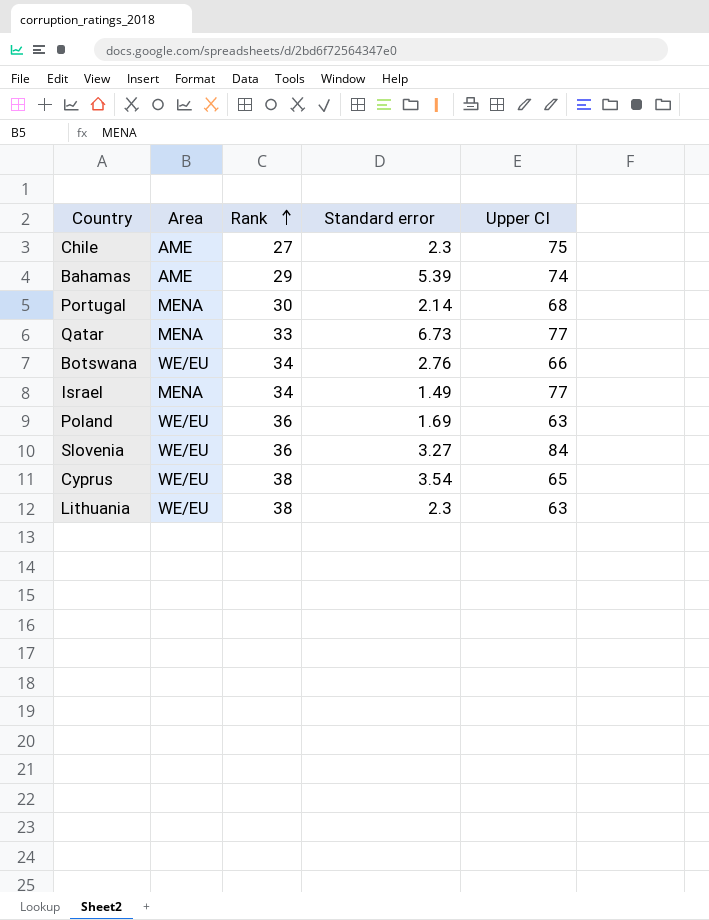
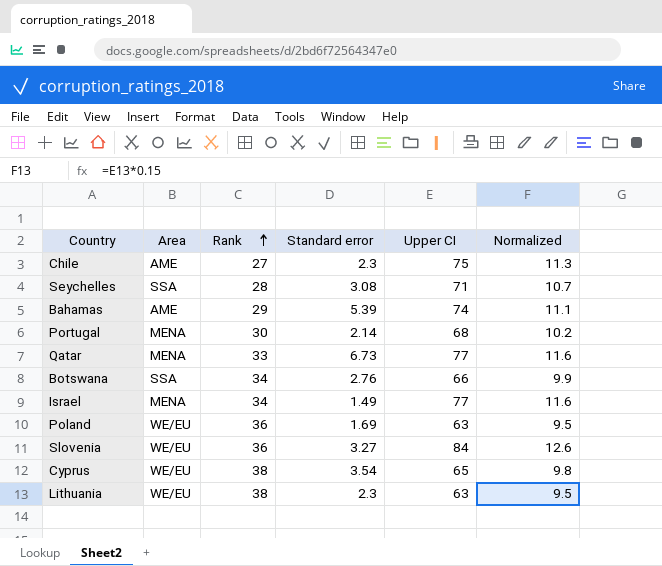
column Normalized | formula: none -> [Upper CI] * 0.15
row Seychelles: none -> SSA | 28 | 3.08 | 71 | 10.7
Botswana | Area: WE/EU -> SSA

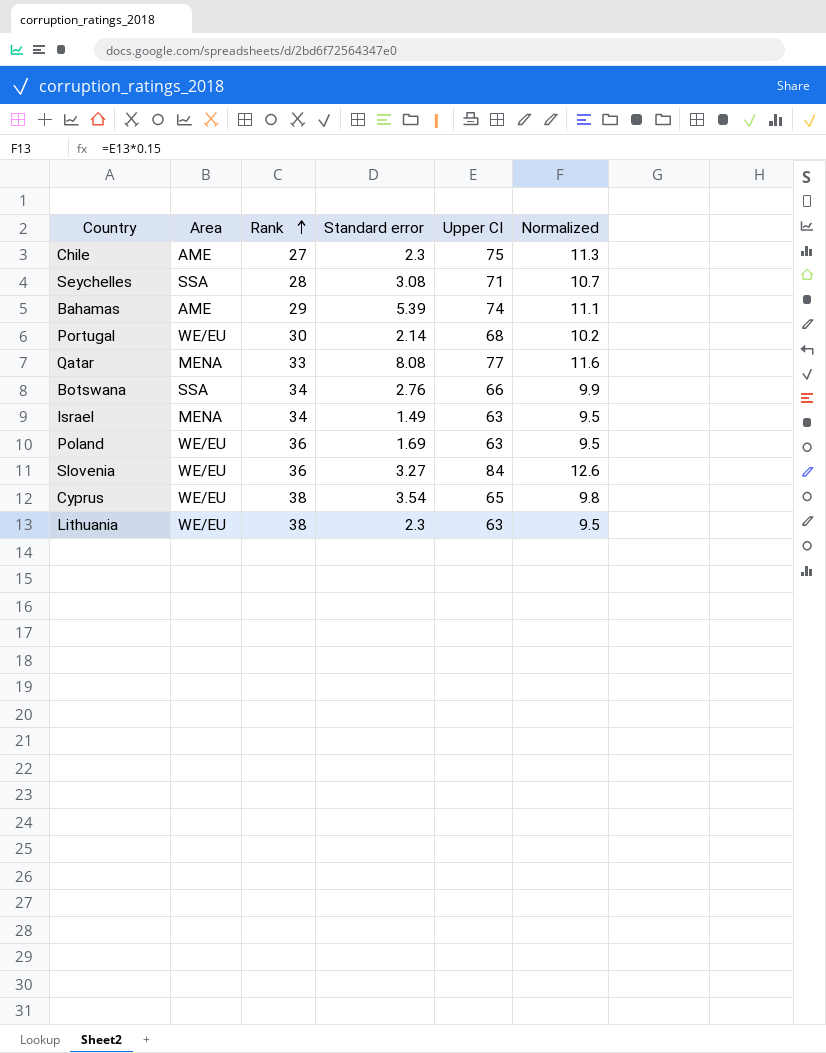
Portugal | Area: MENA -> WE/EU
Qatar | Standard error: 6.73 -> 8.08
Israel | Upper CI: 77 -> 63
Israel | Normalized: 11.6 -> 9.5

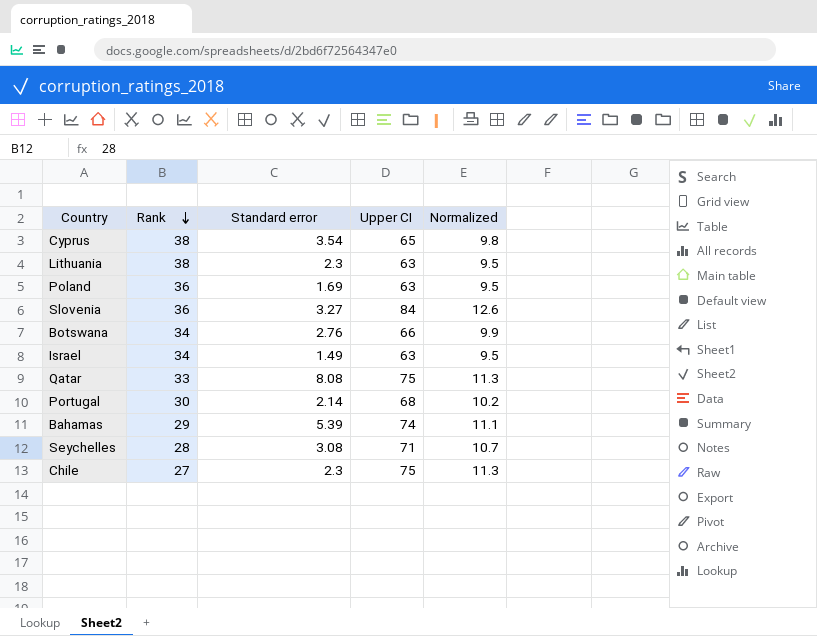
row order: Rank ascending -> Rank descending
column Area | position: 2 -> none
Qatar | Upper CI: 77 -> 75
Qatar | Normalized: 11.6 -> 11.3

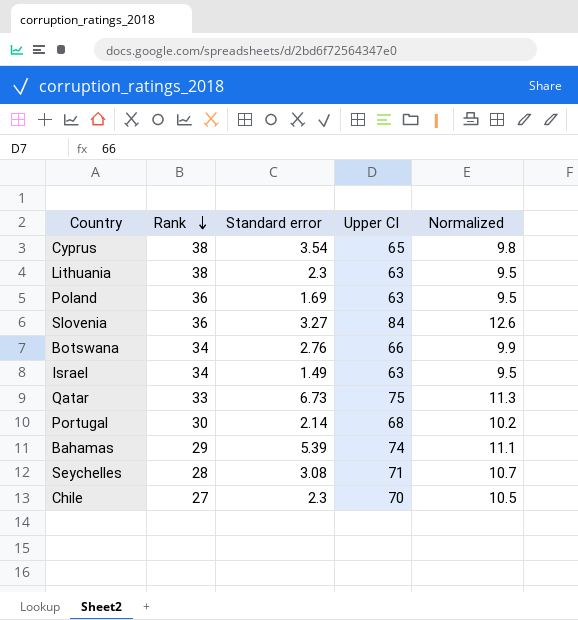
Qatar | Standard error: 8.08 -> 6.73
Chile | Upper CI: 75 -> 70
Chile | Normalized: 11.3 -> 10.5

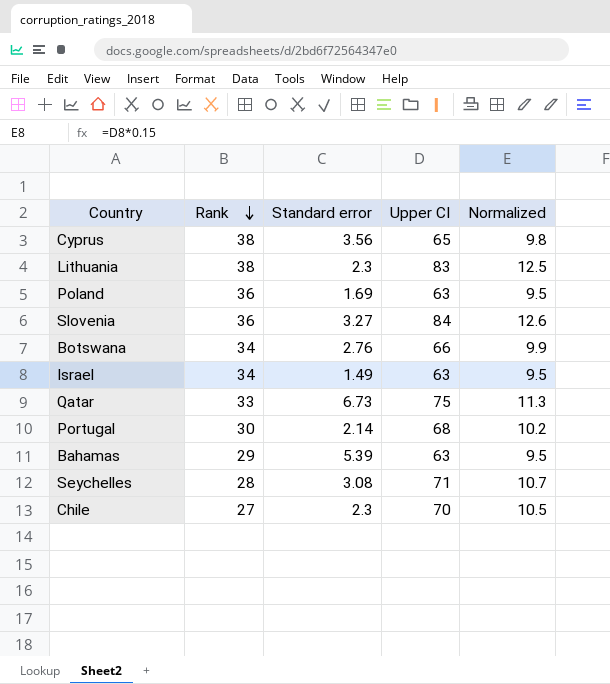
Cyprus | Standard error: 3.54 -> 3.56
Lithuania | Upper CI: 63 -> 83
Lithuania | Normalized: 9.5 -> 12.5
Bahamas | Upper CI: 74 -> 63
Bahamas | Normalized: 11.1 -> 9.5

